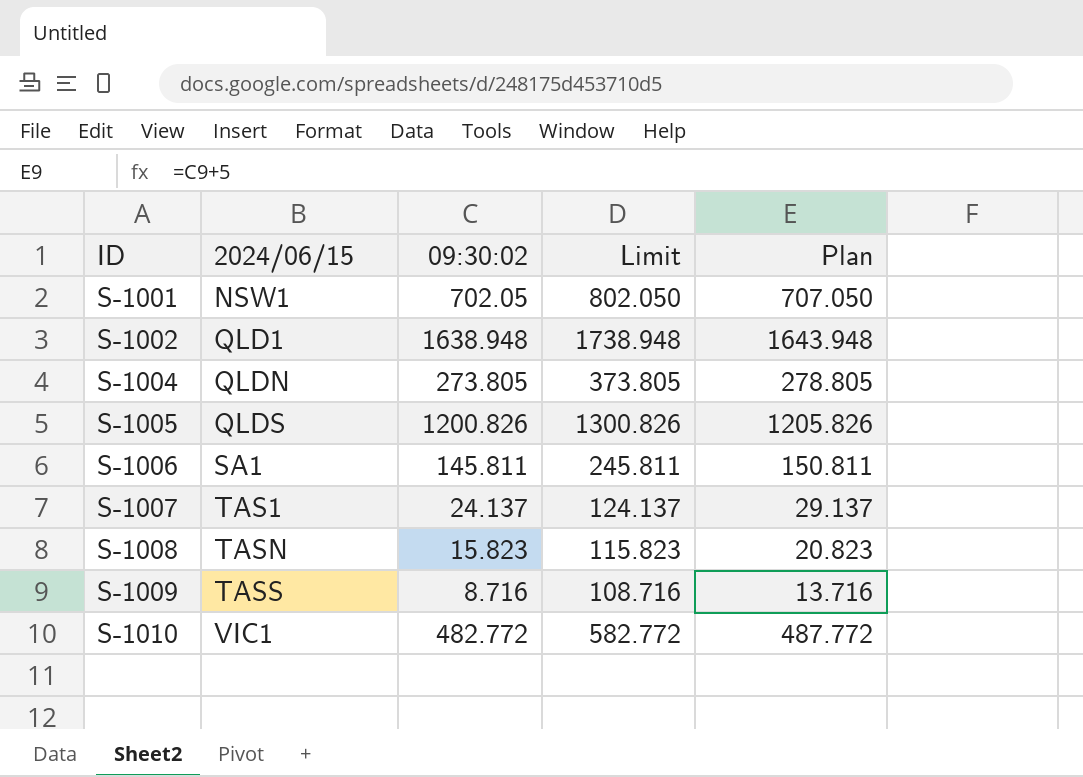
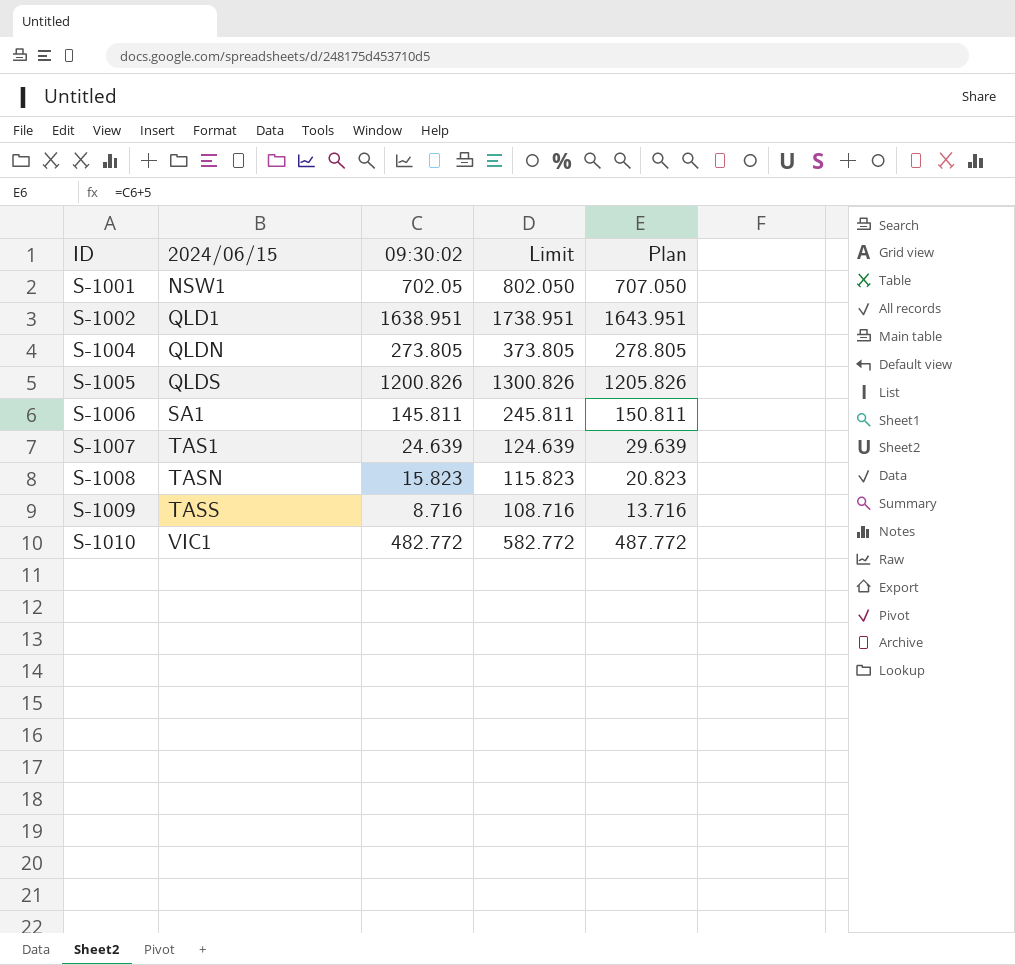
S-1002 | 09:30:02: 1638.948 -> 1638.951
S-1002 | Limit: 1738.948 -> 1738.951
S-1002 | Plan: 1643.948 -> 1643.951
S-1007 | 09:30:02: 24.137 -> 24.639
S-1007 | Limit: 124.137 -> 124.639
S-1007 | Plan: 29.137 -> 29.639

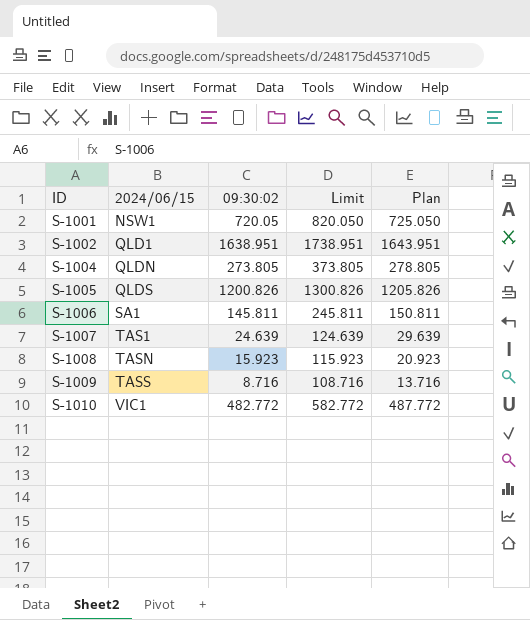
S-1001 | 09:30:02: 702.05 -> 720.05
S-1001 | Limit: 802.050 -> 820.050
S-1001 | Plan: 707.050 -> 725.050
S-1008 | 09:30:02: 15.823 -> 15.923
S-1008 | Limit: 115.823 -> 115.923
S-1008 | Plan: 20.823 -> 20.923

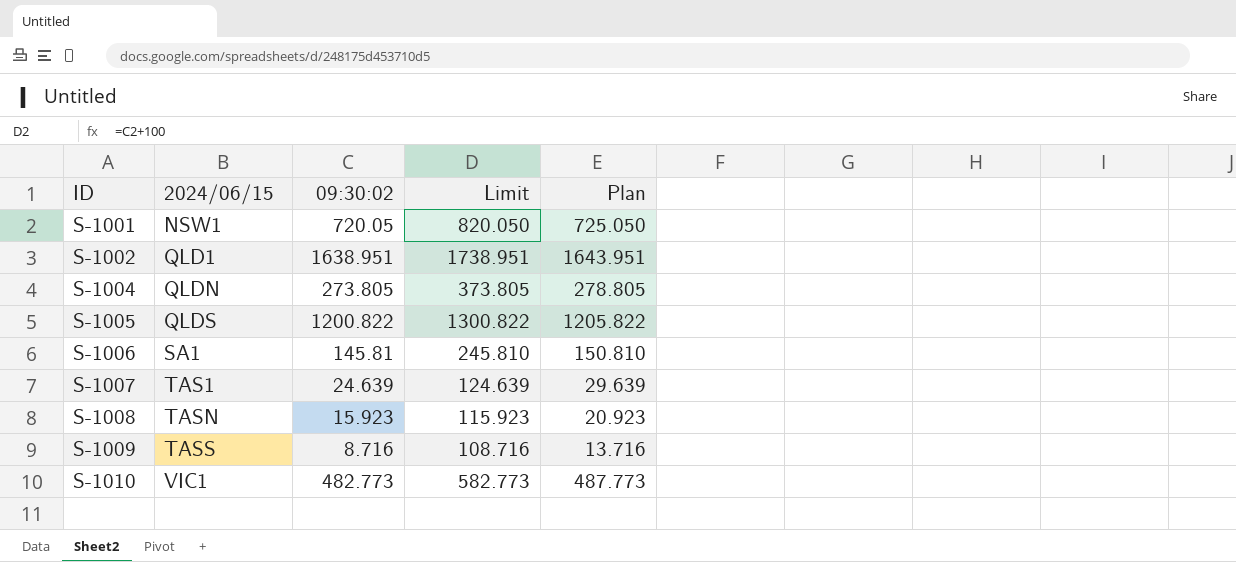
S-1005 | 09:30:02: 1200.826 -> 1200.822
S-1005 | Limit: 1300.826 -> 1300.822
S-1005 | Plan: 1205.826 -> 1205.822
S-1006 | 09:30:02: 145.811 -> 145.81
S-1006 | Limit: 245.811 -> 245.810
S-1006 | Plan: 150.811 -> 150.810
S-1010 | 09:30:02: 482.772 -> 482.773
S-1010 | Limit: 582.772 -> 582.773
S-1010 | Plan: 487.772 -> 487.773

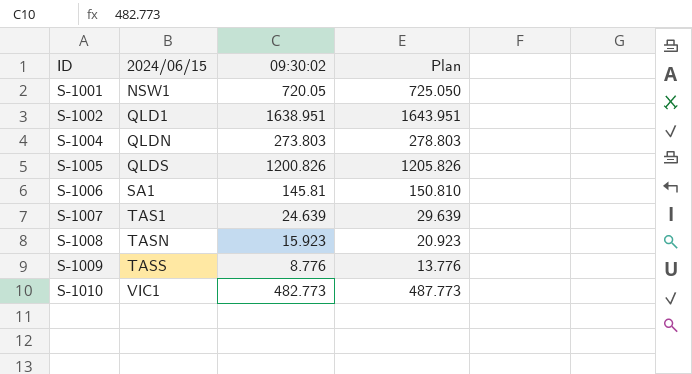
column Limit | formula: [09:30:02] + 100 -> none
S-1004 | 09:30:02: 273.805 -> 273.803
S-1004 | Plan: 278.805 -> 278.803
S-1005 | 09:30:02: 1200.822 -> 1200.826
S-1005 | Plan: 1205.822 -> 1205.826
S-1009 | 09:30:02: 8.716 -> 8.776
S-1009 | Plan: 13.716 -> 13.776

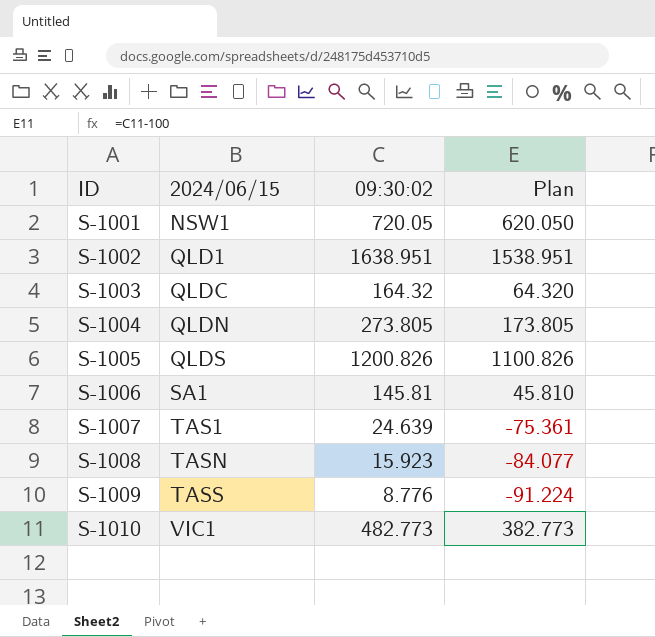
column Plan | formula: [09:30:02] + 5 -> [09:30:02] - 100
row S-1003: none -> QLDC | 164.32 | 64.320
S-1004 | 09:30:02: 273.803 -> 273.805

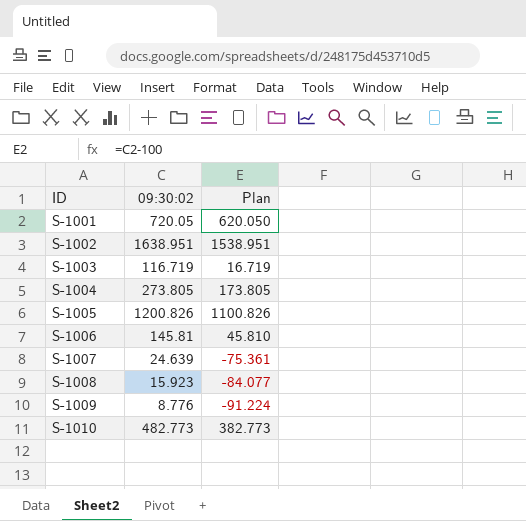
column 2024/06/15 | position: 2 -> none
S-1003 | 09:30:02: 164.32 -> 116.719
S-1003 | Plan: 64.320 -> 16.719

